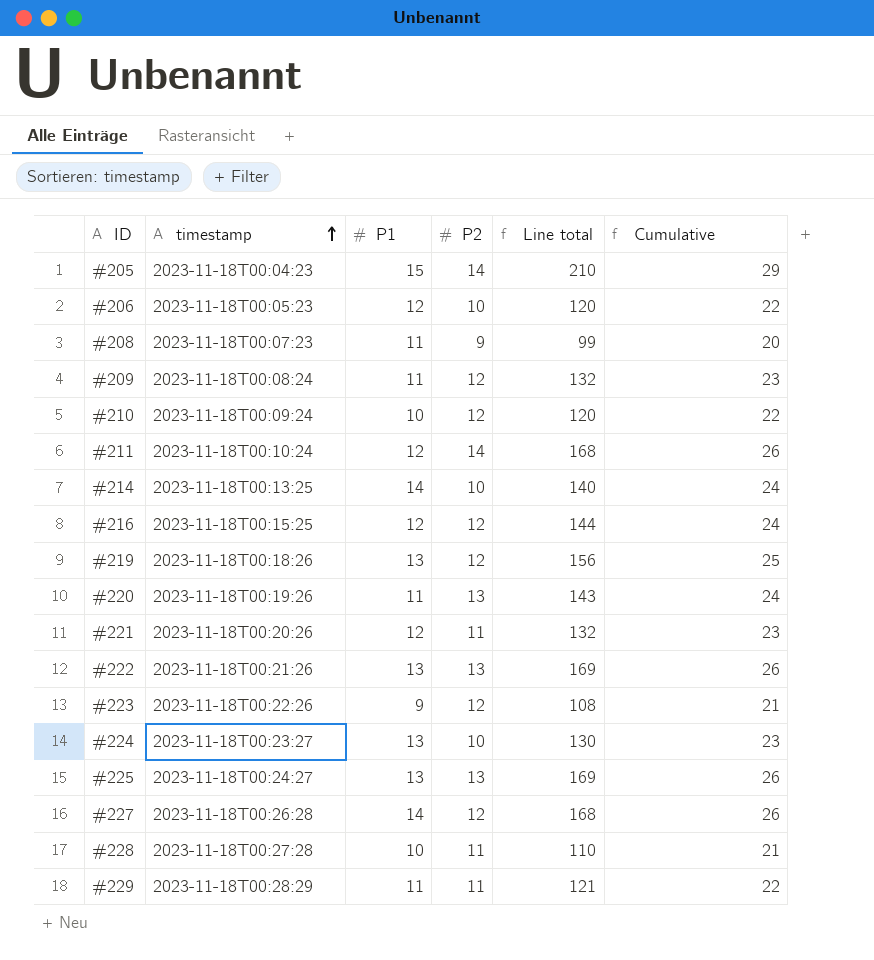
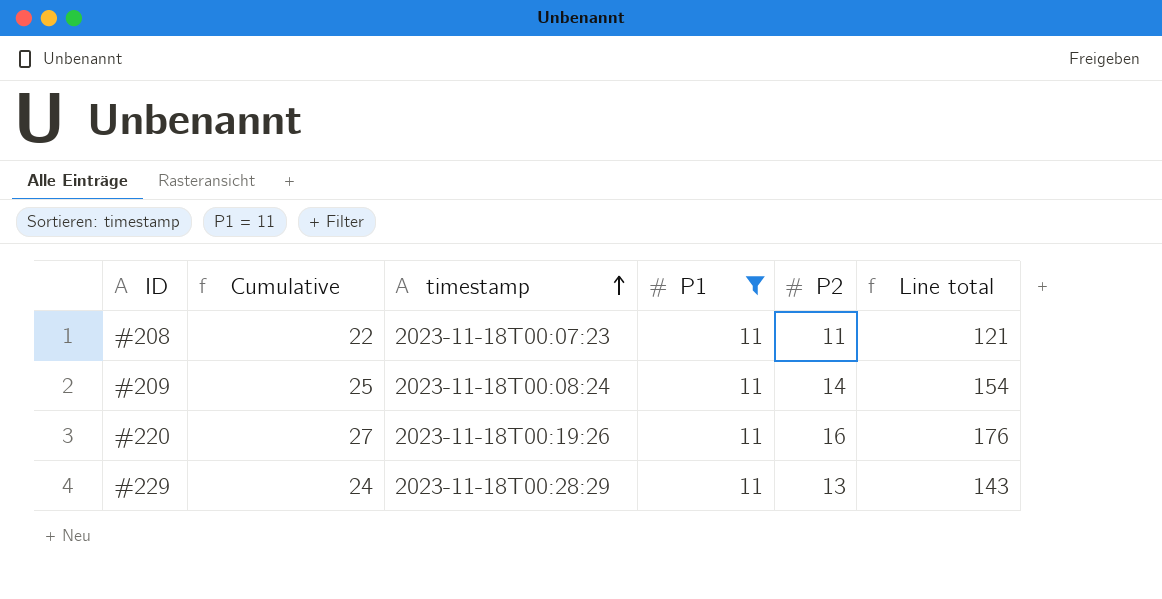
filter: none -> P1 = 11
column Cumulative | position: 6 -> 2
#208 | Cumulative: 20 -> 22
#208 | P2: 9 -> 11
#208 | Line total: 99 -> 121
#209 | Cumulative: 23 -> 25
#209 | P2: 12 -> 14
#209 | Line total: 132 -> 154
#220 | Cumulative: 24 -> 27
#220 | P2: 13 -> 16
#220 | Line total: 143 -> 176
#229 | Cumulative: 22 -> 24
#229 | P2: 11 -> 13
#229 | Line total: 121 -> 143

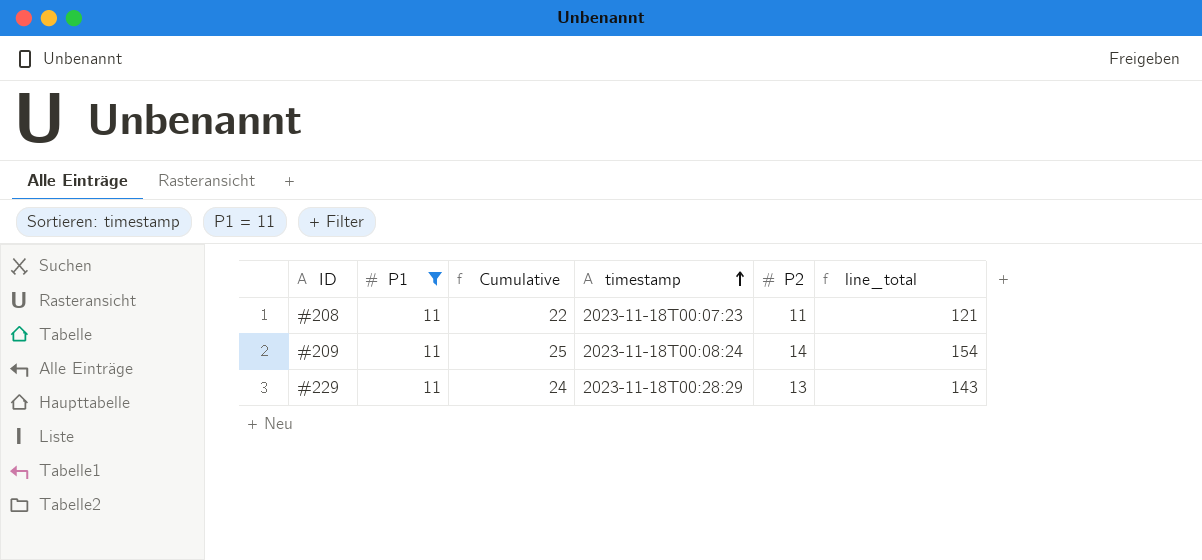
column P1 | position: 4 -> 2
column name: Line total -> line_total
row #220: 27 | 2023-11-18T00:19:26 | 11 | 16 | 176 -> none

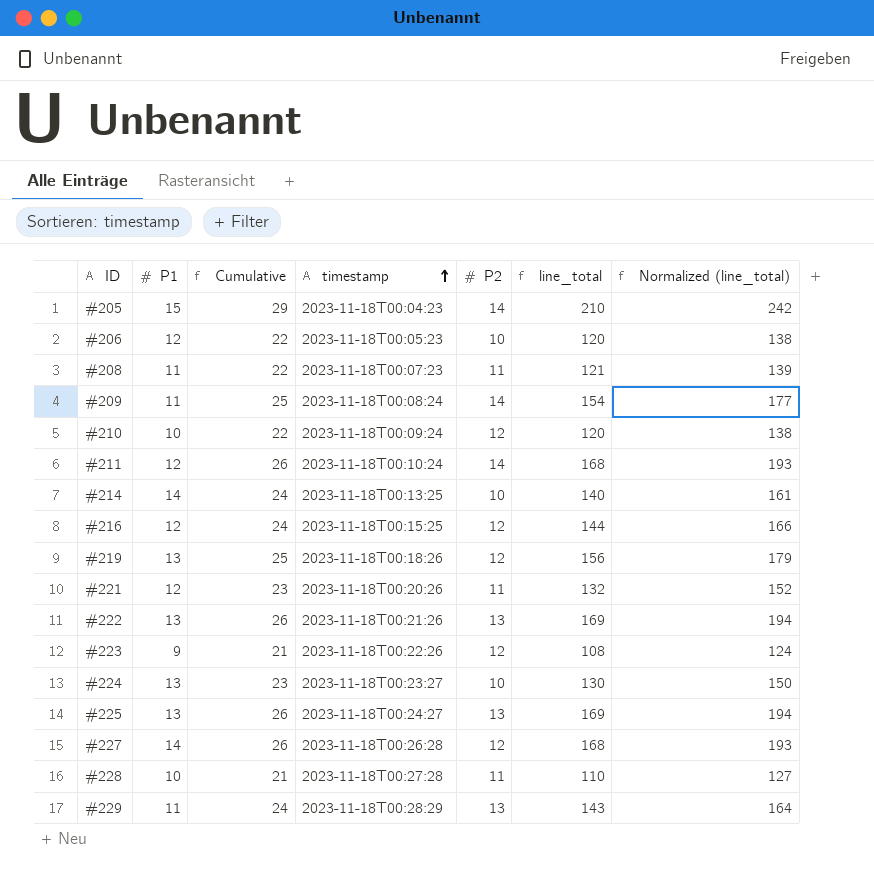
filter: P1 = 11 -> none
column Normalized (line_total) | formula: none -> [line_total] * 1.15

